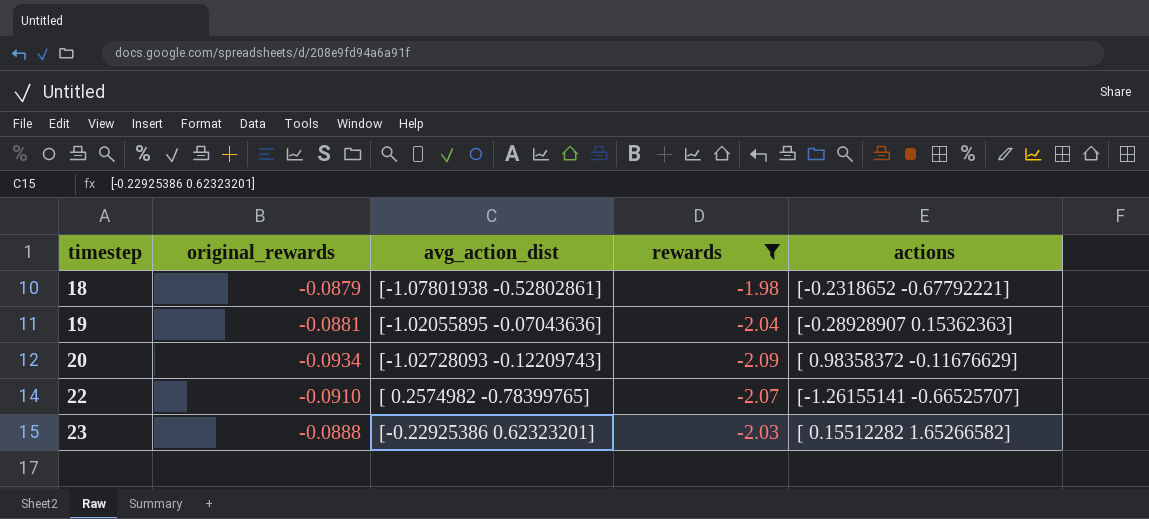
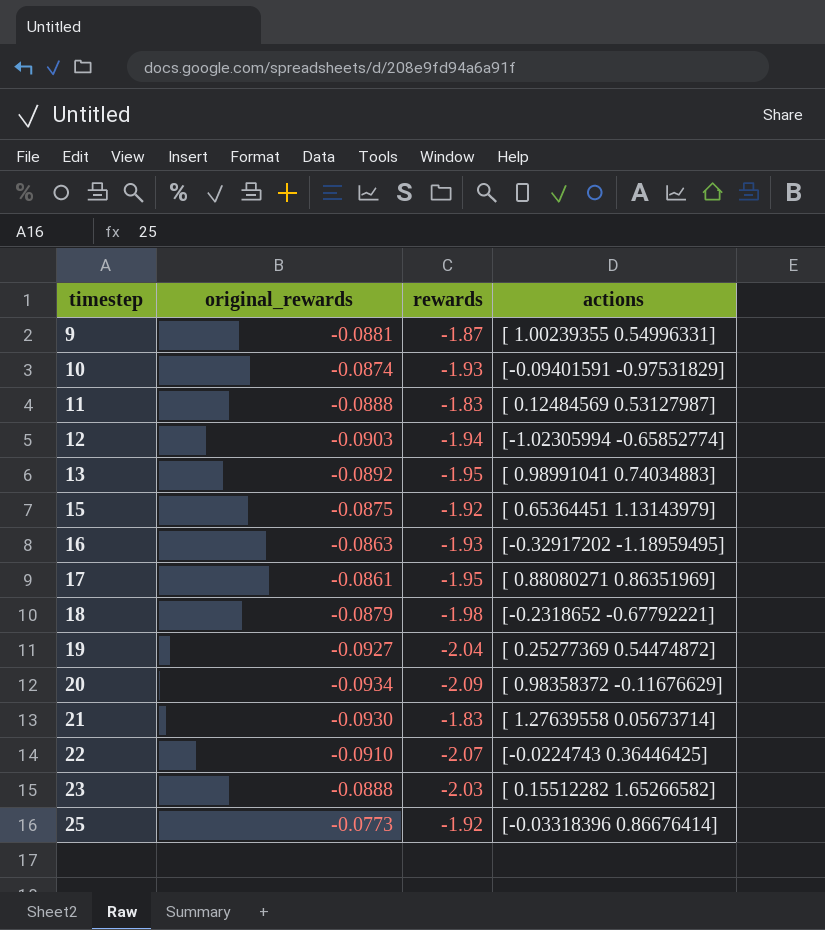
filter: rewards <= -1.98 -> none
column avg_action_dist | position: 3 -> none
19 | original_rewards: -0.0881 -> -0.0927
19 | actions: [-0.28928907 0.15362363] -> [ 0.25277369 0.54474872]
22 | actions: [-1.26155141 -0.66525707] -> [-0.0224743 0.36446425]

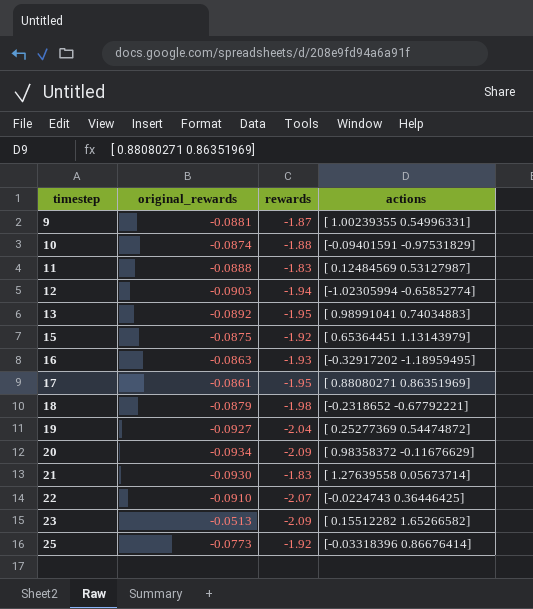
10 | rewards: -1.93 -> -1.88
23 | original_rewards: -0.0888 -> -0.0513
23 | rewards: -2.03 -> -2.09

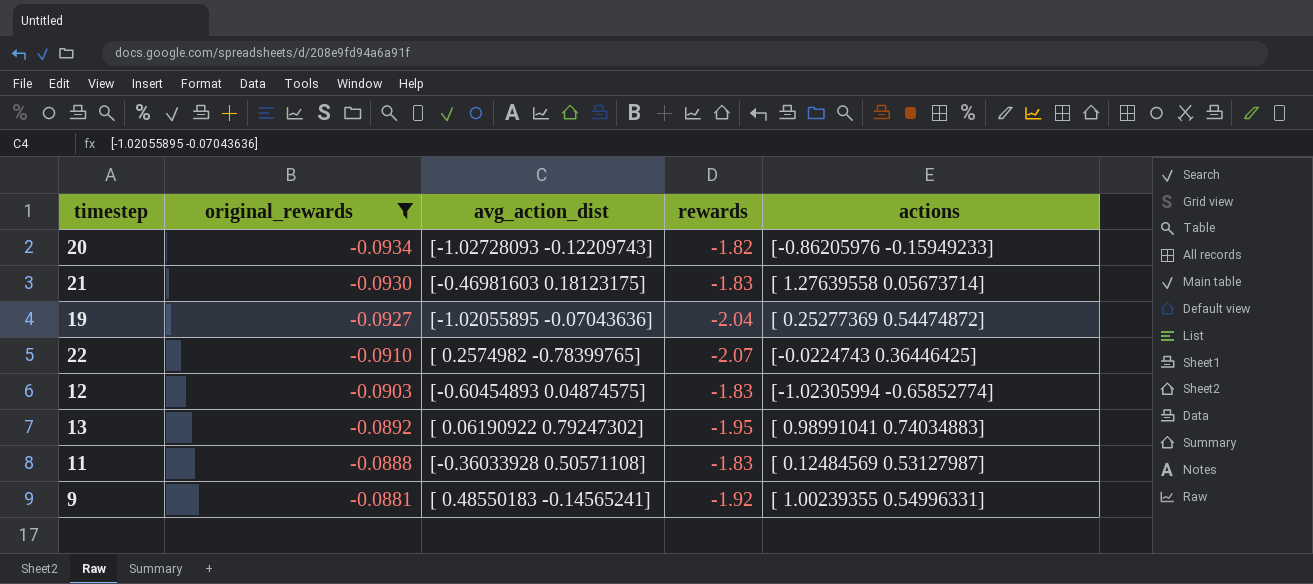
filter: none -> original_rewards <= -0.0881
row order: timestep ascending -> original_rewards ascending
column avg_action_dist | position: none -> 3
20 | rewards: -2.09 -> -1.82
20 | actions: [ 0.98358372 -0.11676629] -> [-0.86205976 -0.15949233]
12 | rewards: -1.94 -> -1.83
9 | rewards: -1.87 -> -1.92

